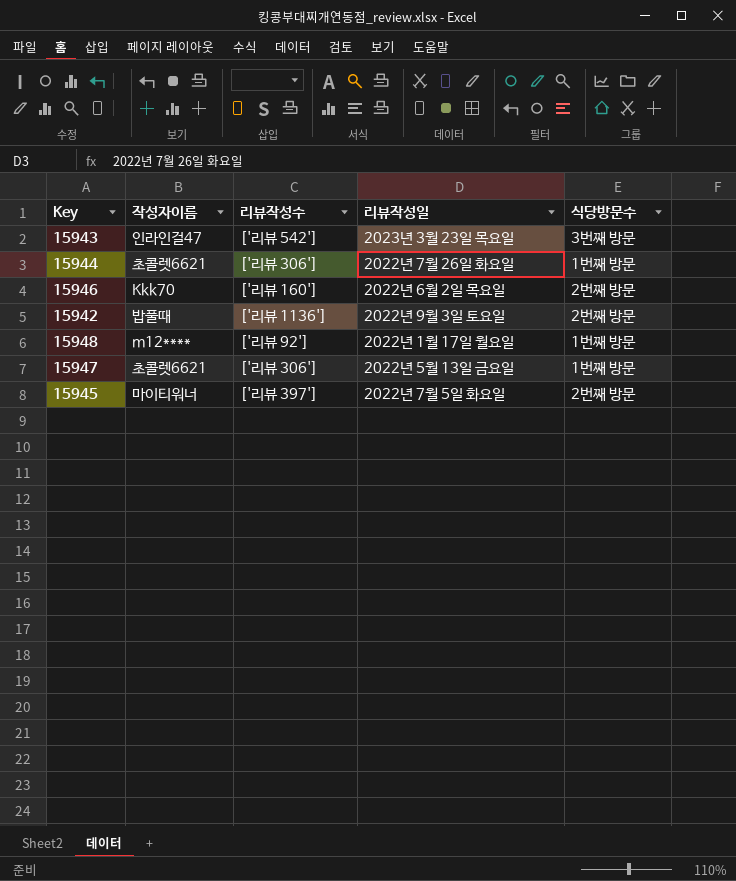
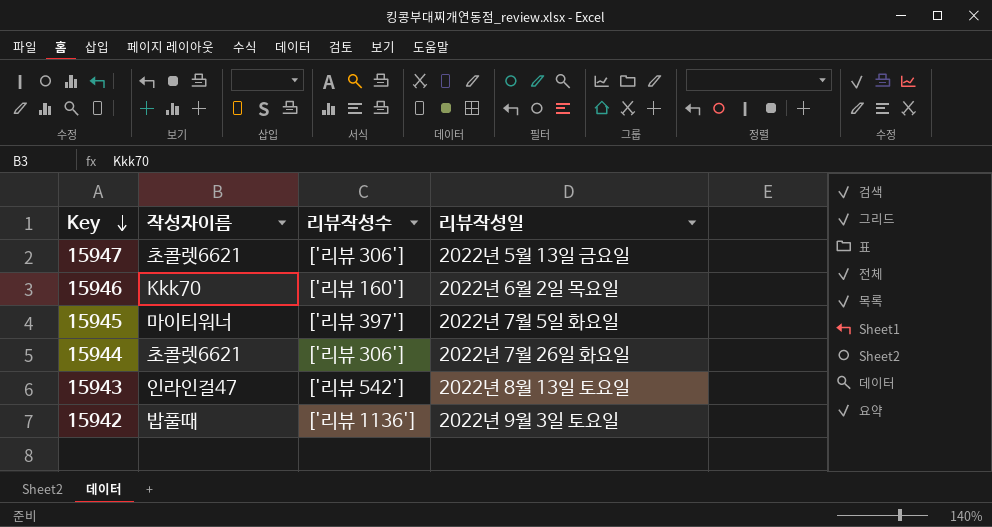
row order: none -> Key descending
column 식당방문수 | position: 5 -> none
row 15948: m12**** | ['리뷰 92'] | 2022년 1월 17일 월요일 | 1번째 방문 -> none
15943 | 리뷰작성일: 2023년 3월 23일 목요일 -> 2022년 8월 13일 토요일

